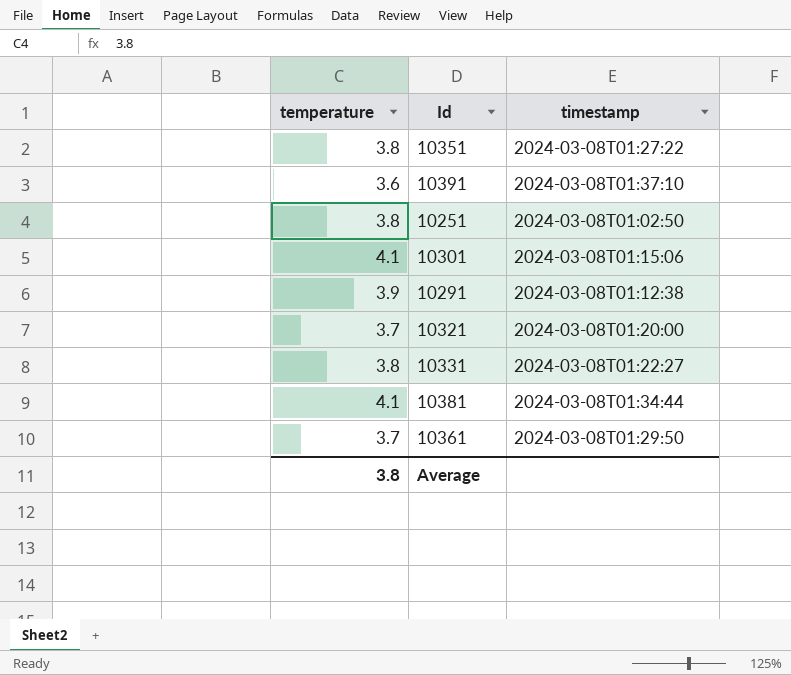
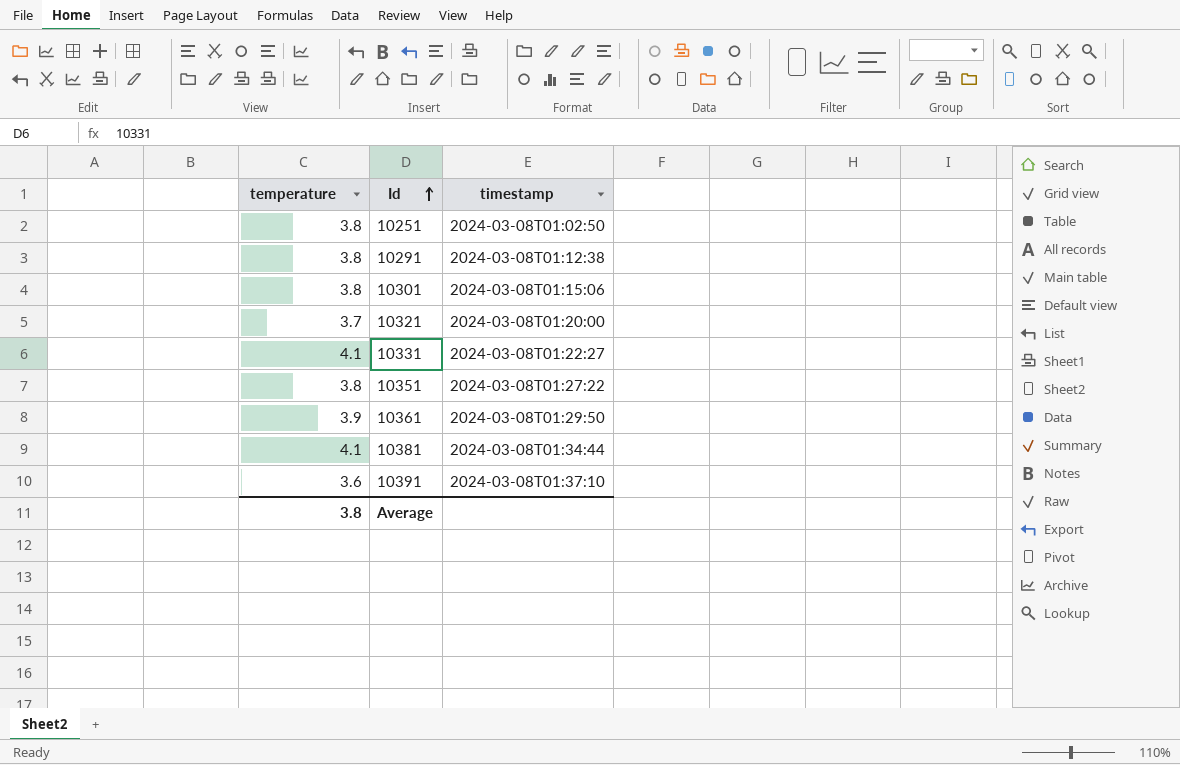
row order: none -> Id ascending
10291 | temperature: 3.9 -> 3.8
10301 | temperature: 4.1 -> 3.8
10331 | temperature: 3.8 -> 4.1
10361 | temperature: 3.7 -> 3.9

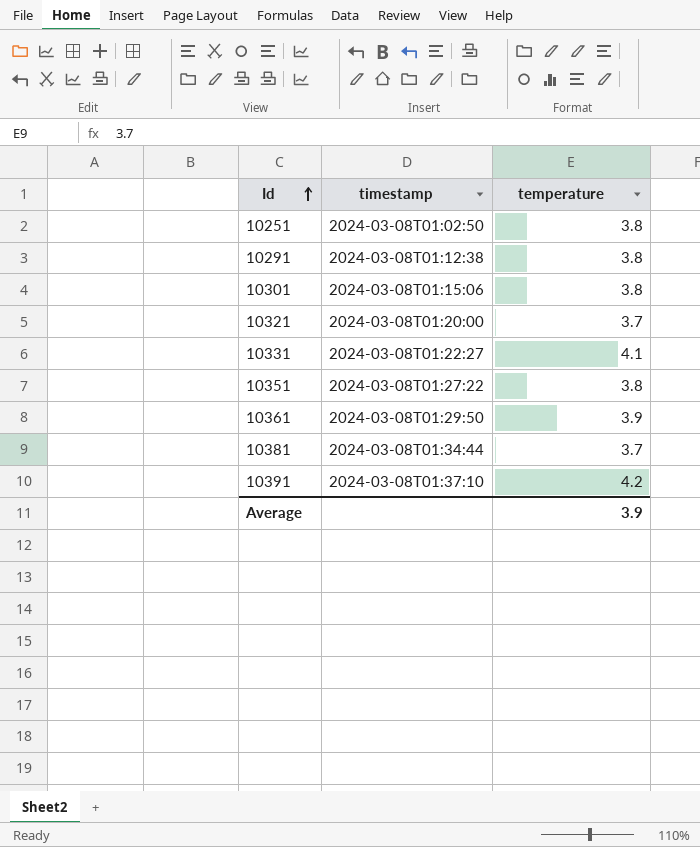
column temperature | position: 1 -> 3
10381 | temperature: 4.1 -> 3.7
10391 | temperature: 3.6 -> 4.2
Average | temperature: 3.8 -> 3.9

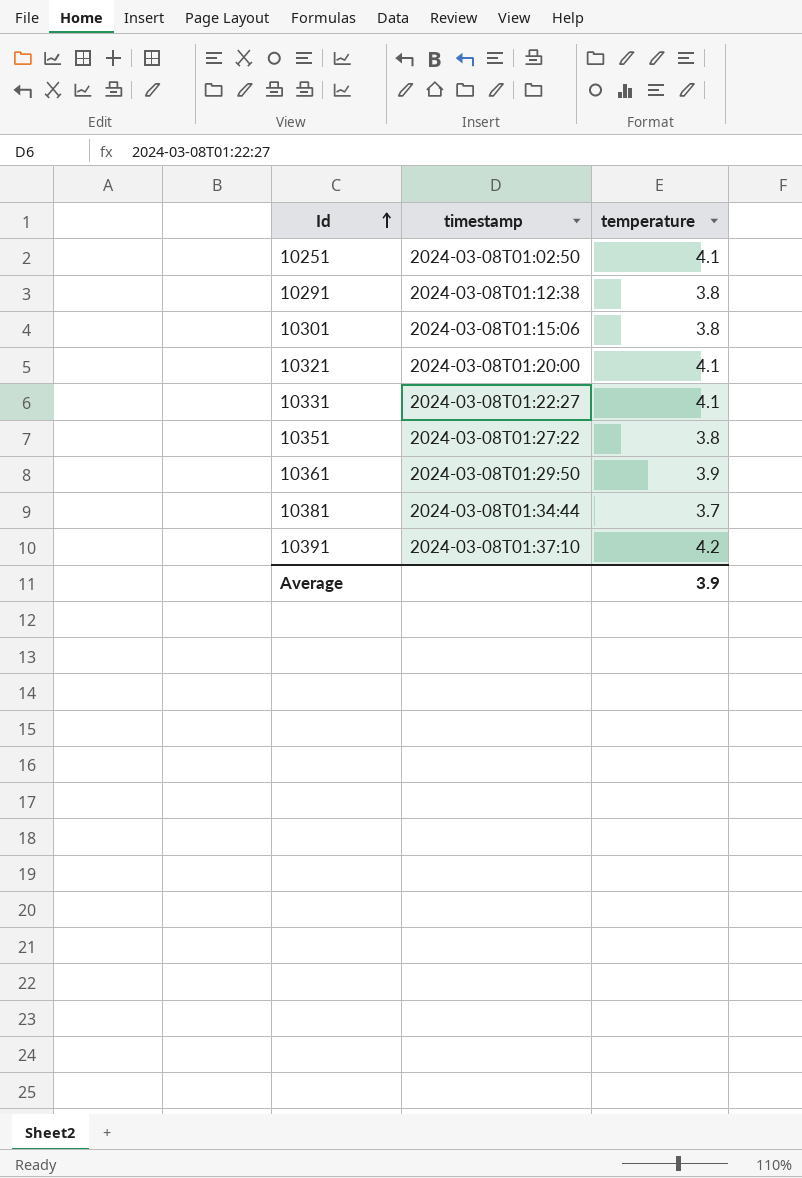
10251 | temperature: 3.8 -> 4.1
10321 | temperature: 3.7 -> 4.1

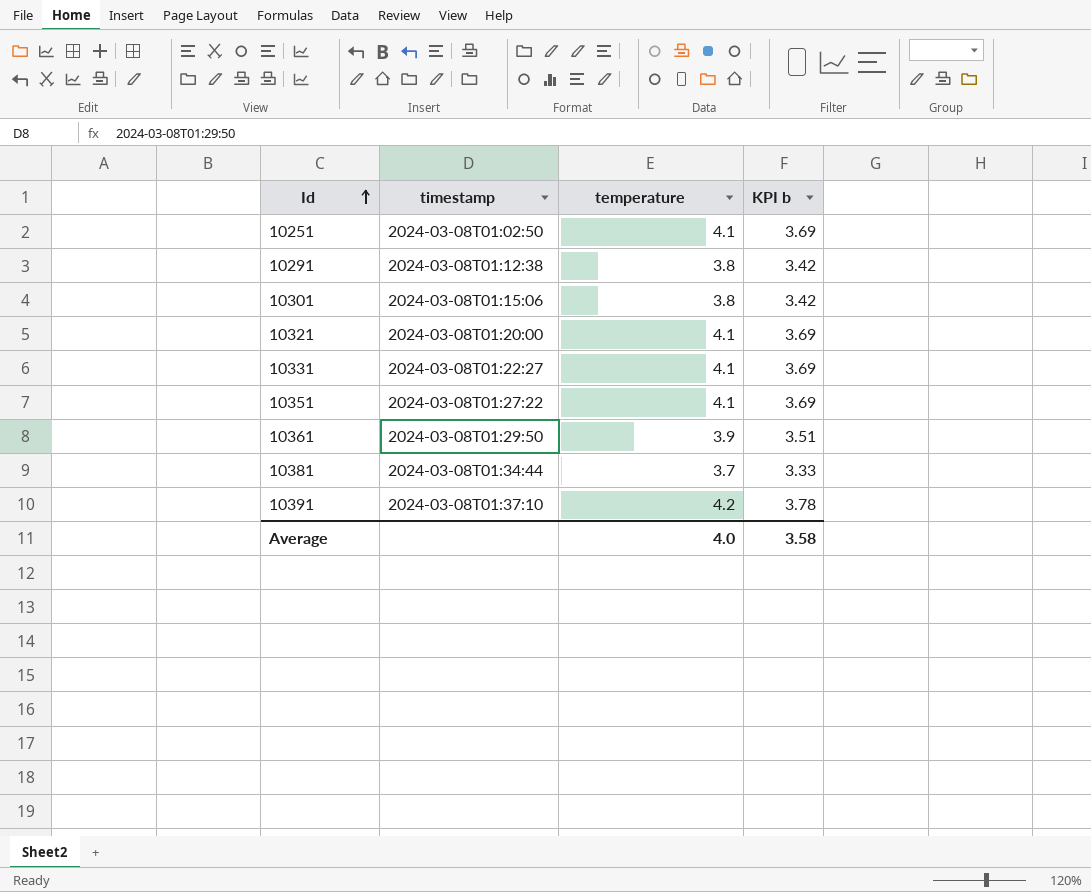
column KPI b | formula: none -> [temperature] * 0.9
10351 | temperature: 3.8 -> 4.1
Average | temperature: 3.9 -> 4.0

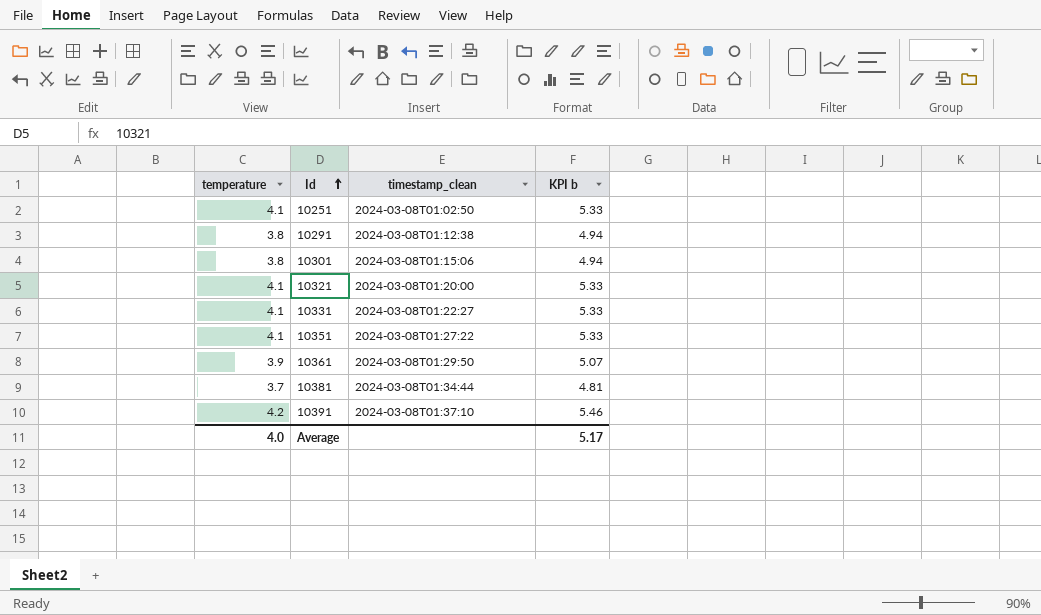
column temperature | position: 3 -> 1
column name: timestamp -> timestamp_clean
column KPI b | formula: [temperature] * 0.9 -> [temperature] * 1.3
Average | KPI b: 3.58 -> 5.17

